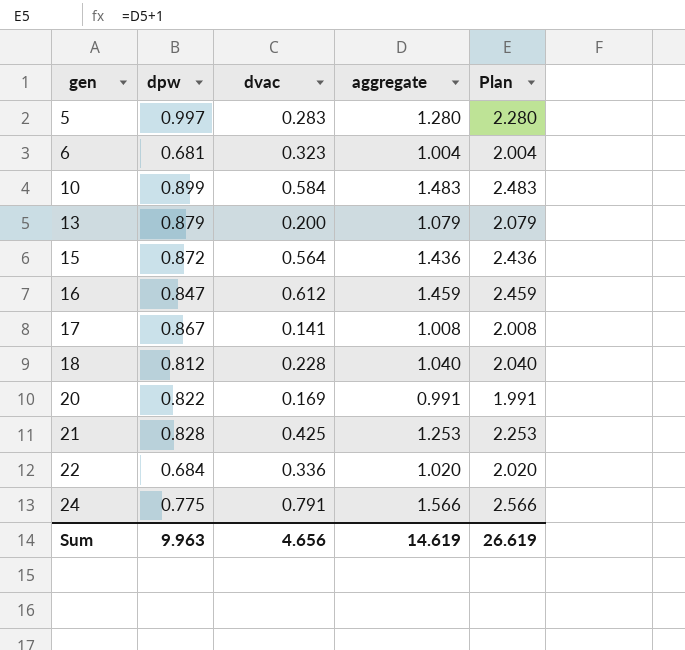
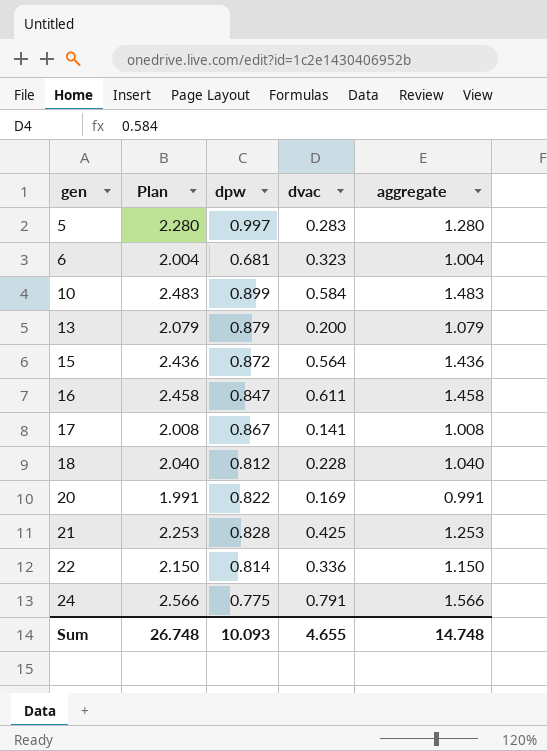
column Plan | position: 5 -> 2
16 | Plan: 2.459 -> 2.458
16 | dvac: 0.612 -> 0.611
16 | aggregate: 1.459 -> 1.458
22 | Plan: 2.020 -> 2.150
22 | dpw: 0.684 -> 0.814
22 | aggregate: 1.020 -> 1.150
Sum | Plan: 26.619 -> 26.748
Sum | dpw: 9.963 -> 10.093
Sum | dvac: 4.656 -> 4.655
Sum | aggregate: 14.619 -> 14.748

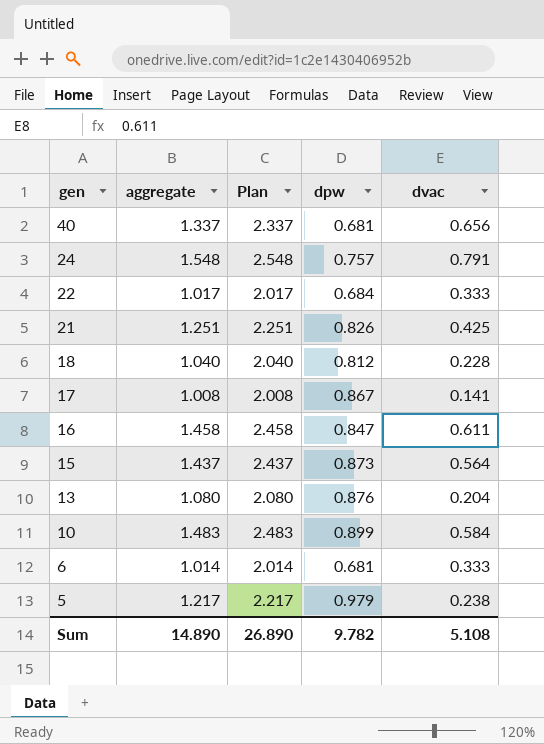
row order: gen ascending -> gen descending
column aggregate | position: 5 -> 2
row 20: 1.991 | 0.822 | 0.169 | 0.991 -> none
row 40: none -> 1.337 | 2.337 | 0.681 | 0.656
24 | aggregate: 1.566 -> 1.548
24 | Plan: 2.566 -> 2.548
24 | dpw: 0.775 -> 0.757
22 | aggregate: 1.150 -> 1.017
22 | Plan: 2.150 -> 2.017
22 | dpw: 0.814 -> 0.684
22 | dvac: 0.336 -> 0.333
21 | aggregate: 1.253 -> 1.251
21 | Plan: 2.253 -> 2.251
21 | dpw: 0.828 -> 0.826
15 | aggregate: 1.436 -> 1.437
15 | Plan: 2.436 -> 2.437
15 | dpw: 0.872 -> 0.873
13 | aggregate: 1.079 -> 1.080
13 | Plan: 2.079 -> 2.080
13 | dpw: 0.879 -> 0.876
13 | dvac: 0.200 -> 0.204
6 | aggregate: 1.004 -> 1.014
6 | Plan: 2.004 -> 2.014
6 | dvac: 0.323 -> 0.333
5 | aggregate: 1.280 -> 1.217
5 | Plan: 2.280 -> 2.217
5 | dpw: 0.997 -> 0.979
5 | dvac: 0.283 -> 0.238
Sum | aggregate: 14.748 -> 14.890
Sum | Plan: 26.748 -> 26.890
Sum | dpw: 10.093 -> 9.782
Sum | dvac: 4.655 -> 5.108

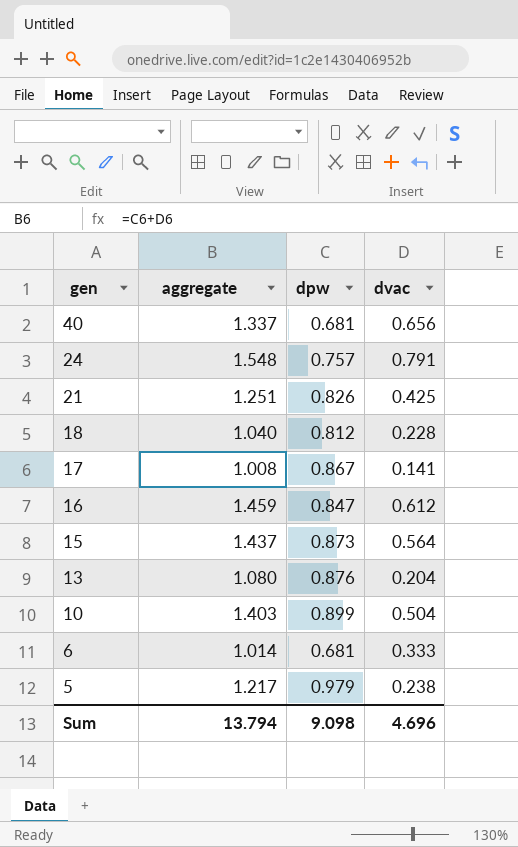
column Plan | formula: [aggregate] + 1 -> none
row 22: 1.017 | 2.017 | 0.684 | 0.333 -> none
16 | aggregate: 1.458 -> 1.459
16 | dvac: 0.611 -> 0.612
10 | aggregate: 1.483 -> 1.403
10 | dvac: 0.584 -> 0.504
Sum | aggregate: 14.890 -> 13.794
Sum | dpw: 9.782 -> 9.098
Sum | dvac: 5.108 -> 4.696

